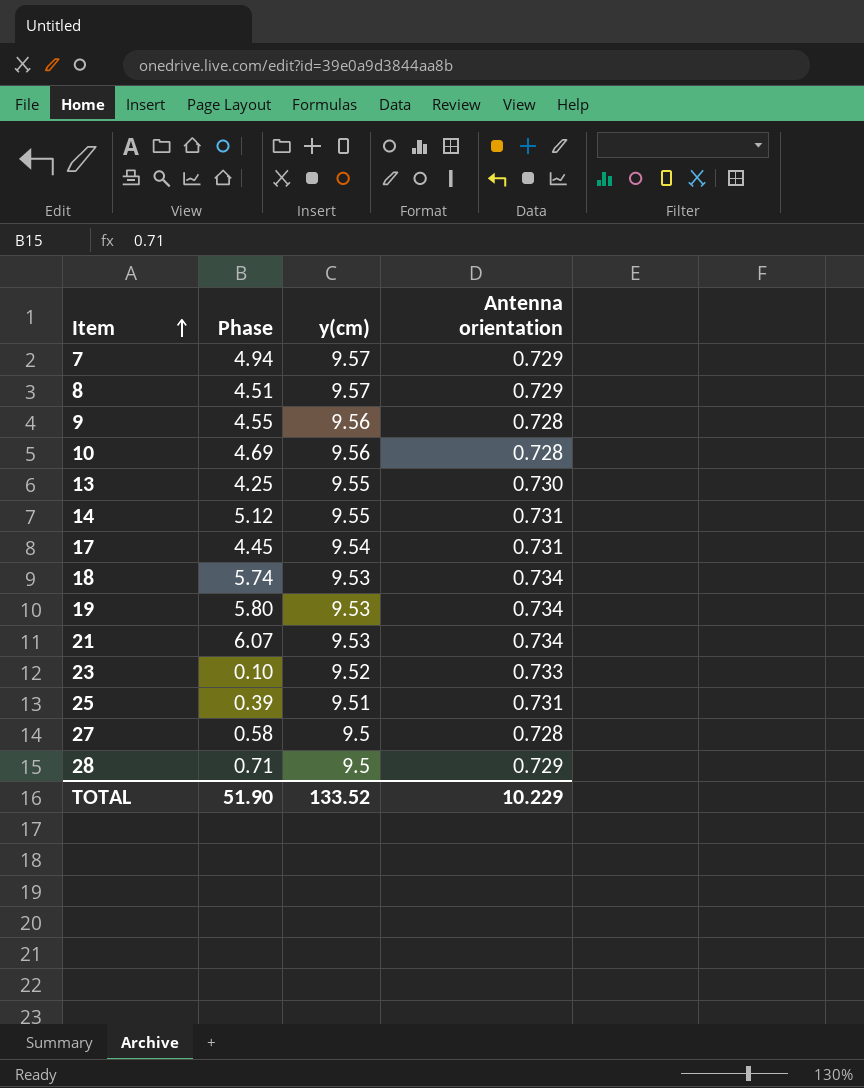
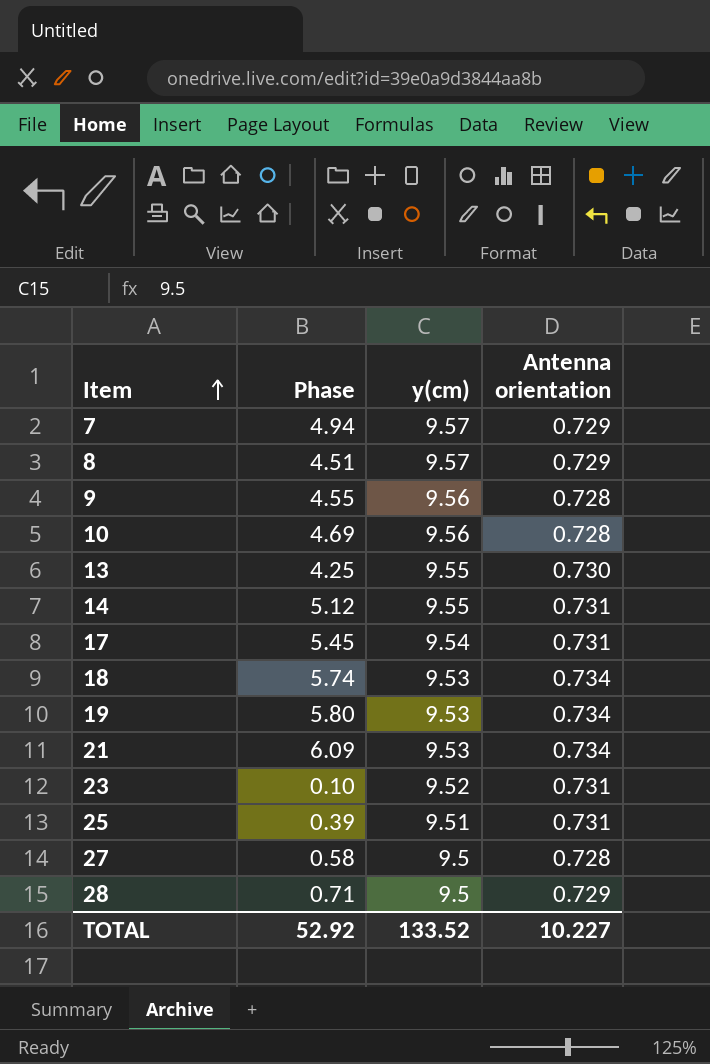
17 | Phase: 4.45 -> 5.45
21 | Phase: 6.07 -> 6.09
23 | Antenna orientation: 0.733 -> 0.731
TOTAL | Phase: 51.90 -> 52.92
TOTAL | Antenna orientation: 10.229 -> 10.227

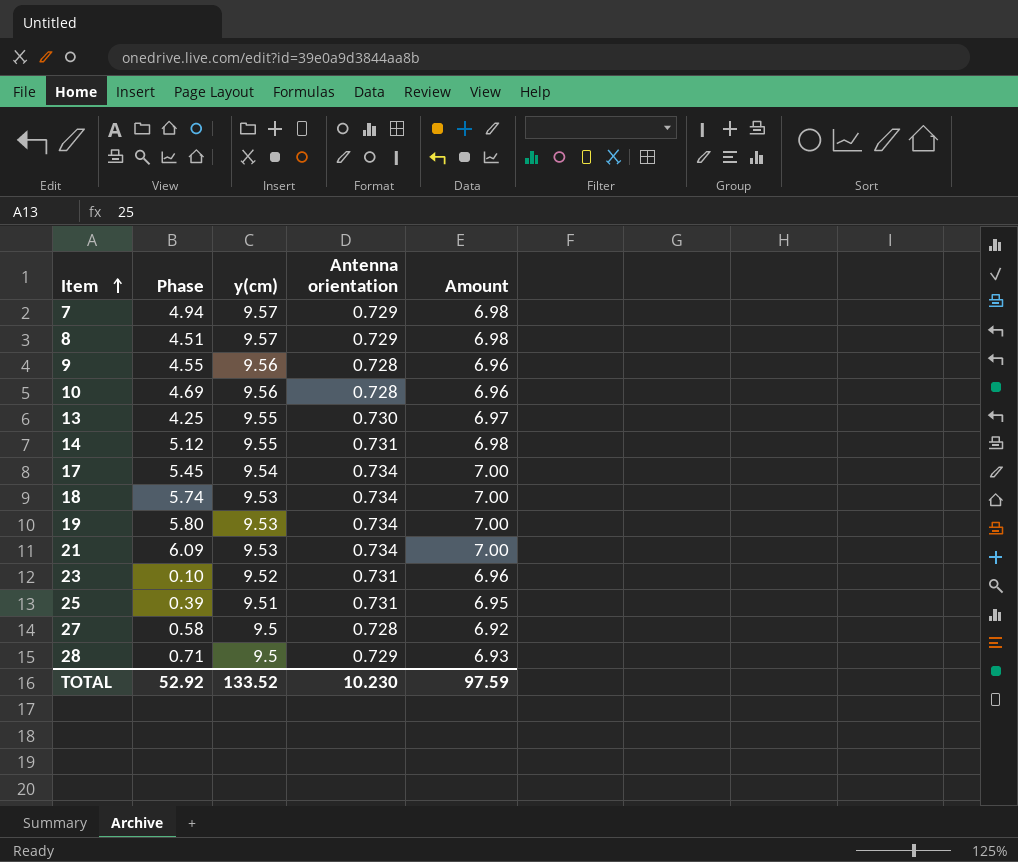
column Amount | formula: none -> [y(cm)] * [Antenna orientation]
17 | Antenna orientation: 0.731 -> 0.734
TOTAL | Antenna orientation: 10.227 -> 10.230

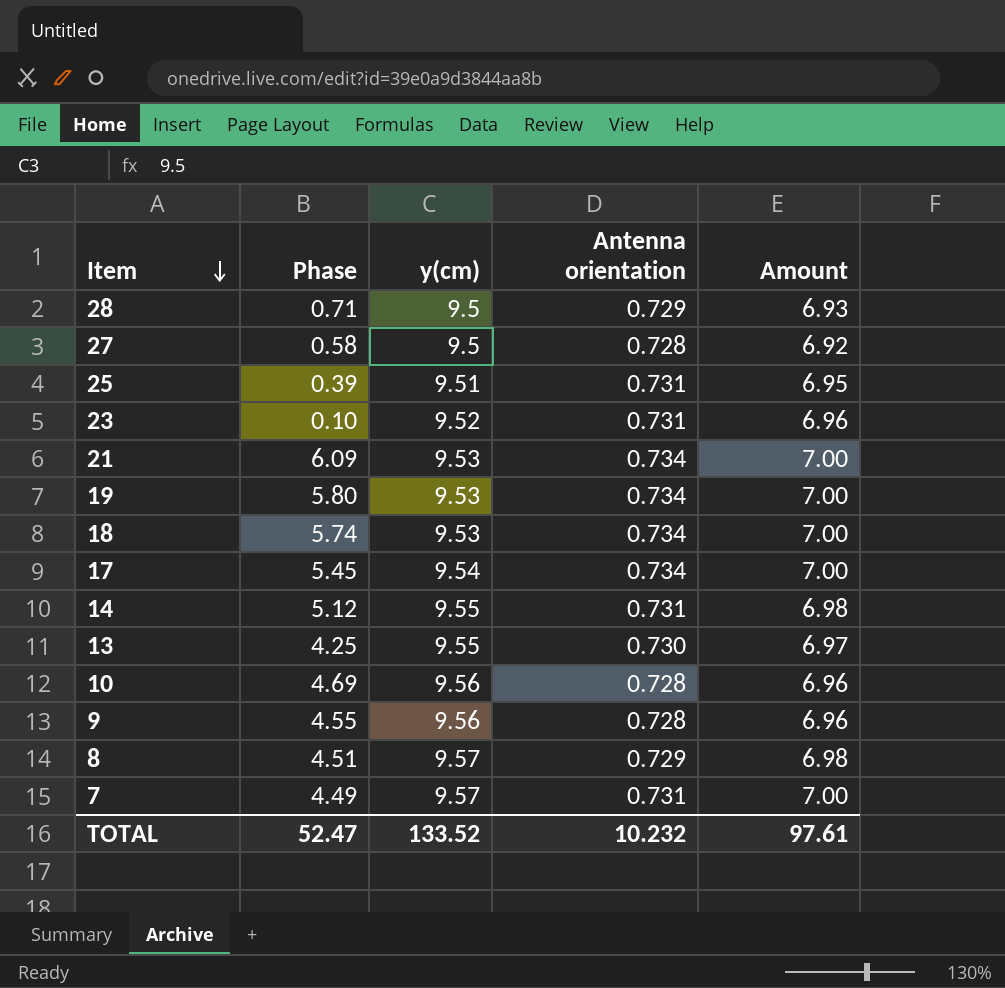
row order: Item ascending -> Item descending
7 | Phase: 4.94 -> 4.49
7 | Antenna orientation: 0.729 -> 0.731
7 | Amount: 6.98 -> 7.00
TOTAL | Phase: 52.92 -> 52.47
TOTAL | Antenna orientation: 10.230 -> 10.232
TOTAL | Amount: 97.59 -> 97.61

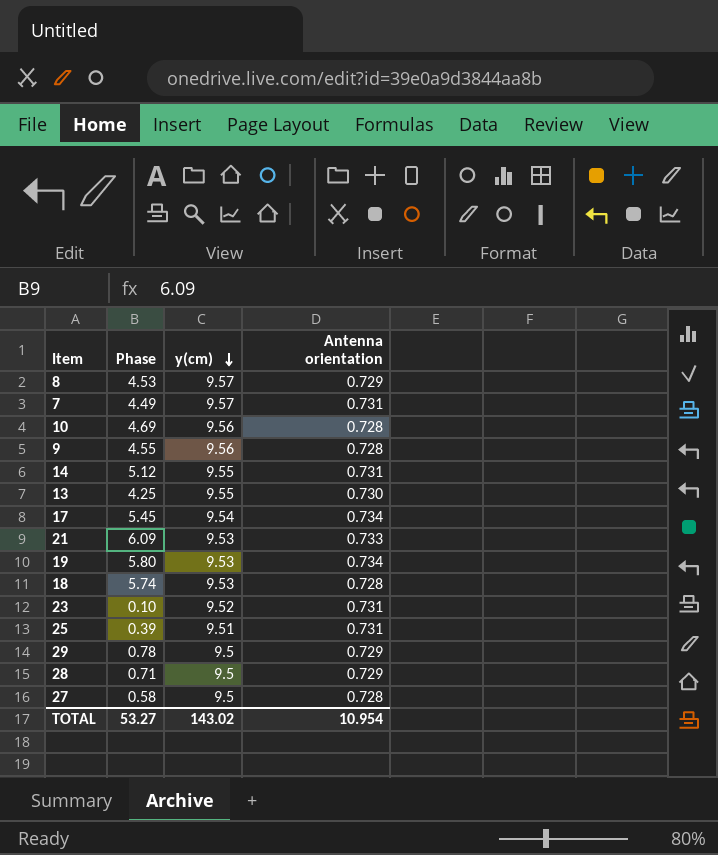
row order: Item descending -> y(cm) descending
column Amount | formula: [y(cm)] * [Antenna orientation] -> none
8 | Phase: 4.51 -> 4.53
21 | Antenna orientation: 0.734 -> 0.733
18 | Antenna orientation: 0.734 -> 0.728
row 29: none -> 0.78 | 9.5 | 0.729
TOTAL | Phase: 52.47 -> 53.27
TOTAL | y(cm): 133.52 -> 143.02
TOTAL | Antenna orientation: 10.232 -> 10.954

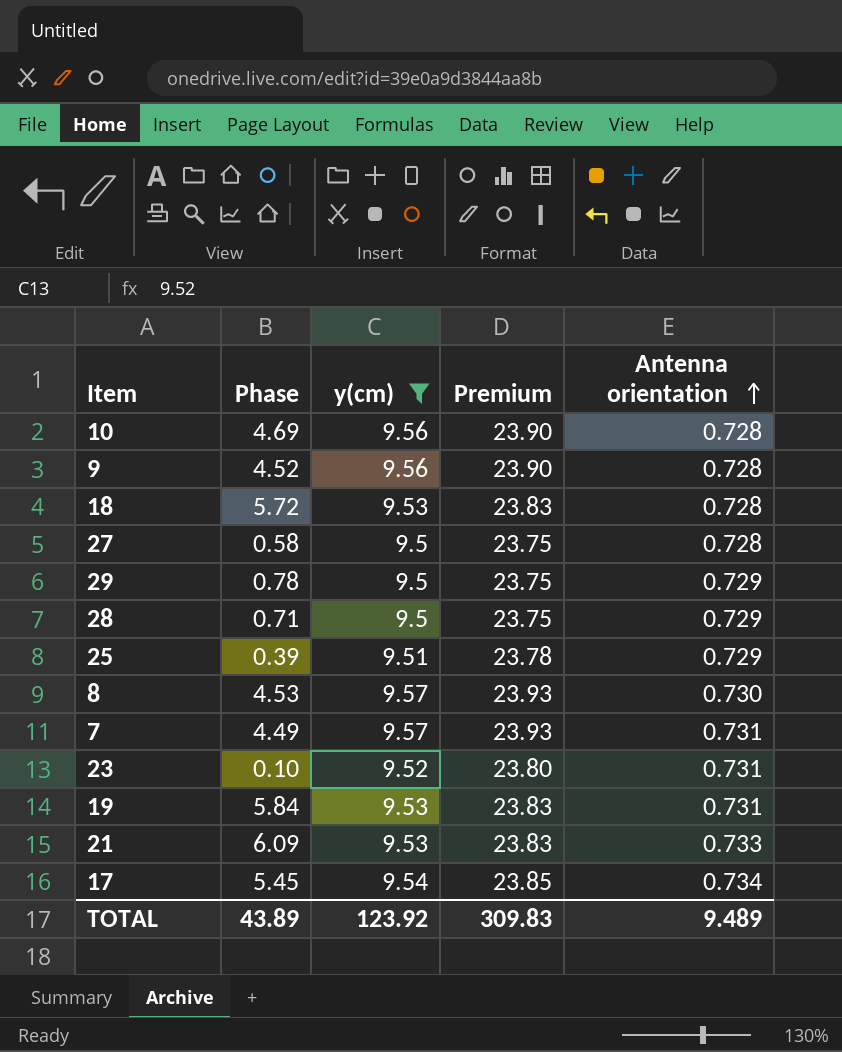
filter: none -> y(cm) != 9.55
row order: y(cm) descending -> Antenna orientation ascending
column Premium | formula: none -> [y(cm)] * 2.5
9 | Phase: 4.55 -> 4.52
18 | Phase: 5.74 -> 5.72
25 | Antenna orientation: 0.731 -> 0.729
8 | Antenna orientation: 0.729 -> 0.730
19 | Phase: 5.80 -> 5.84
19 | Antenna orientation: 0.734 -> 0.731
TOTAL | Phase: 53.27 -> 43.89
TOTAL | y(cm): 143.02 -> 123.92
TOTAL | Antenna orientation: 10.954 -> 9.489

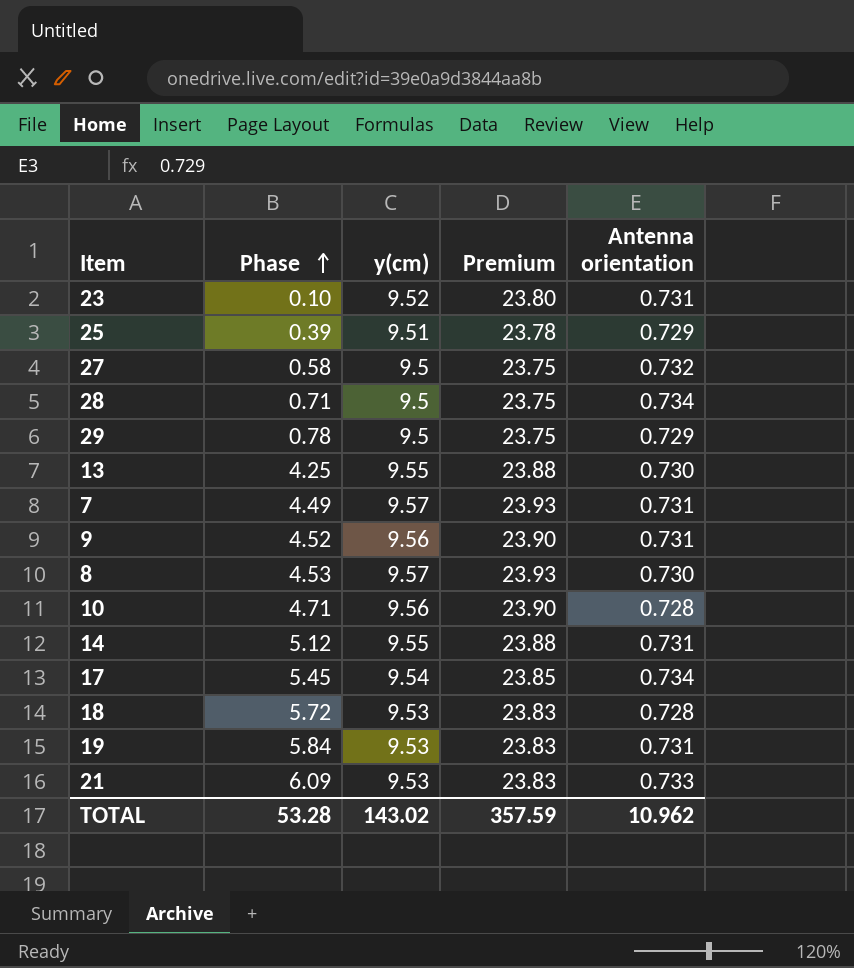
filter: y(cm) != 9.55 -> none
row order: Antenna orientation ascending -> Phase ascending
27 | Antenna orientation: 0.728 -> 0.732
28 | Antenna orientation: 0.729 -> 0.734
9 | Antenna orientation: 0.728 -> 0.731
10 | Phase: 4.69 -> 4.71
TOTAL | Phase: 43.89 -> 53.28
TOTAL | y(cm): 123.92 -> 143.02
TOTAL | Premium: 309.83 -> 357.59
TOTAL | Antenna orientation: 9.489 -> 10.962

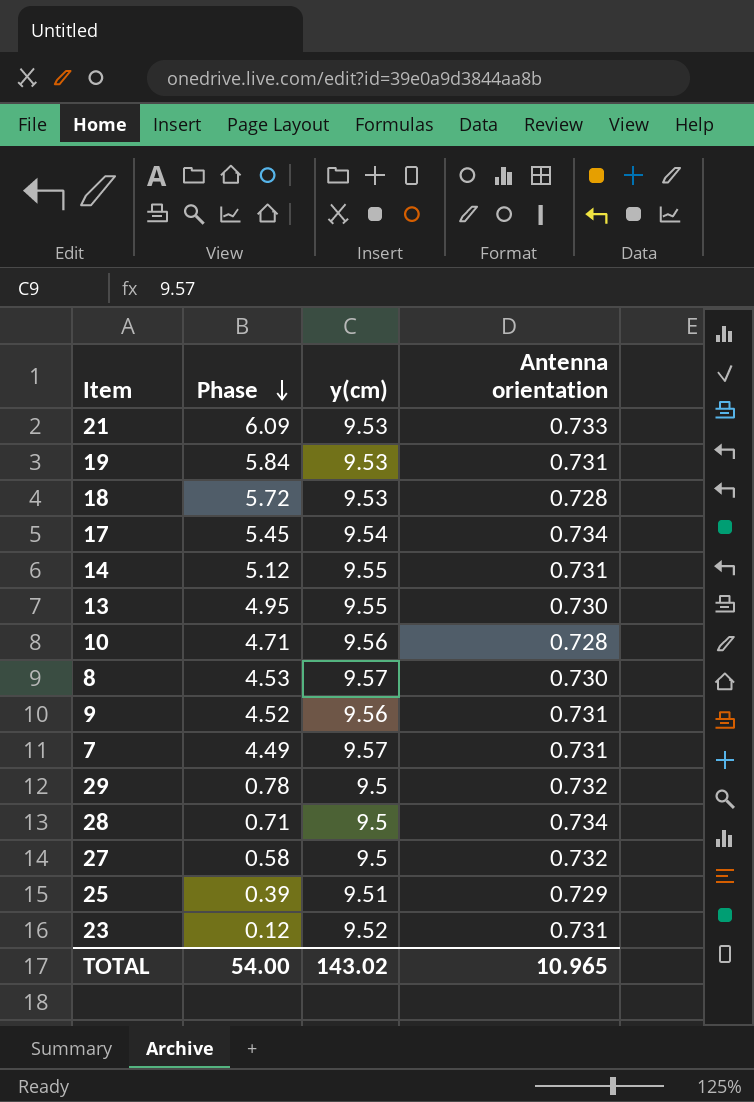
row order: Phase ascending -> Phase descending
column Premium | formula: [y(cm)] * 2.5 -> none
13 | Phase: 4.25 -> 4.95
29 | Antenna orientation: 0.729 -> 0.732
23 | Phase: 0.10 -> 0.12
TOTAL | Phase: 53.28 -> 54.00
TOTAL | Antenna orientation: 10.962 -> 10.965

